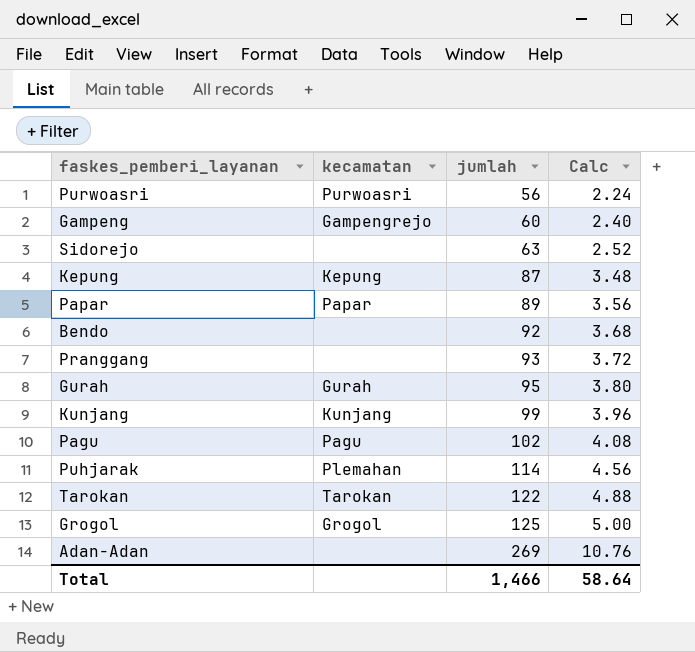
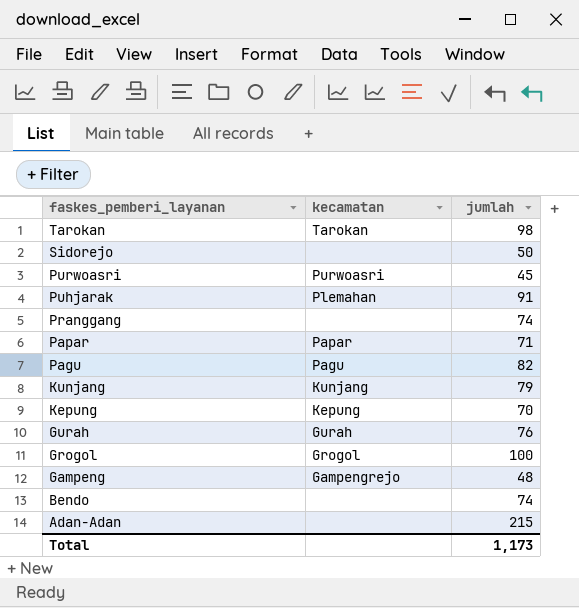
row order: jumlah ascending -> faskes_pemberi_layanan descending
column Calc | formula: [jumlah] * 0.04 -> none
Tarokan | jumlah: 122 -> 98
Sidorejo | jumlah: 63 -> 50
Purwoasri | jumlah: 56 -> 45
Puhjarak | jumlah: 114 -> 91
Pranggang | jumlah: 93 -> 74
Papar | jumlah: 89 -> 71
Pagu | jumlah: 102 -> 82
Kunjang | jumlah: 99 -> 79
Kepung | jumlah: 87 -> 70
Gurah | jumlah: 95 -> 76
Grogol | jumlah: 125 -> 100
Gampeng | jumlah: 60 -> 48
Bendo | jumlah: 92 -> 74
Adan-Adan | jumlah: 269 -> 215
Total | jumlah: 1,466 -> 1,173

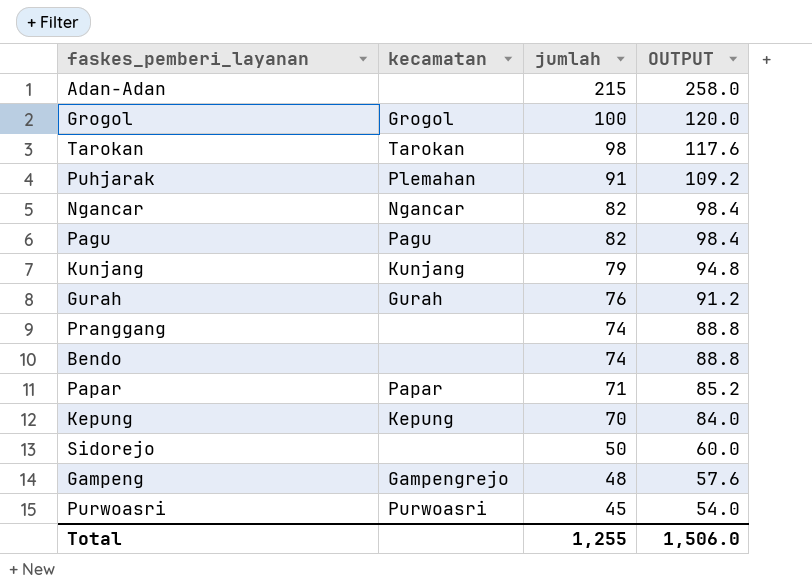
row order: faskes_pemberi_layanan descending -> jumlah descending
column OUTPUT | formula: none -> [jumlah] * 1.2
row Ngancar: none -> Ngancar | 82 | 98.4
Total | jumlah: 1,173 -> 1,255

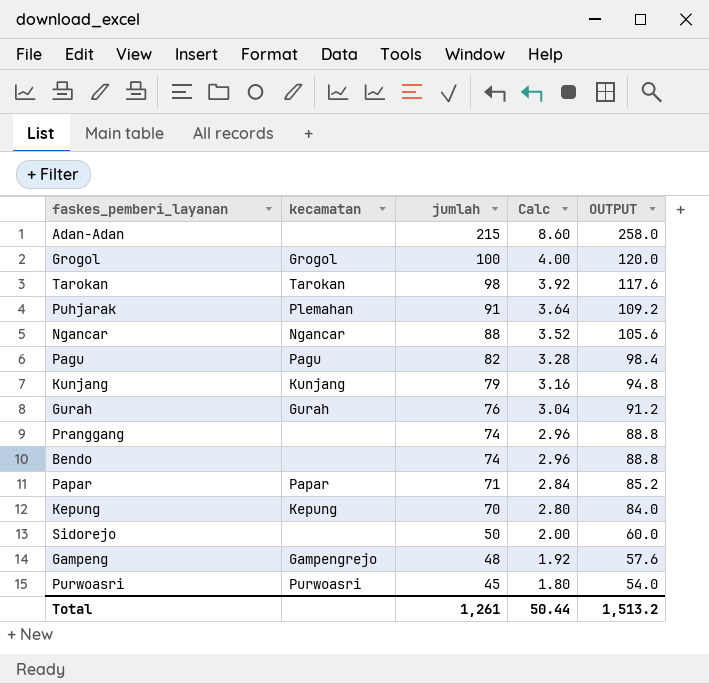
column Calc | formula: none -> [jumlah] * 0.04
Ngancar | jumlah: 82 -> 88
Ngancar | OUTPUT: 98.4 -> 105.6
Total | jumlah: 1,255 -> 1,261
Total | OUTPUT: 1,506.0 -> 1,513.2

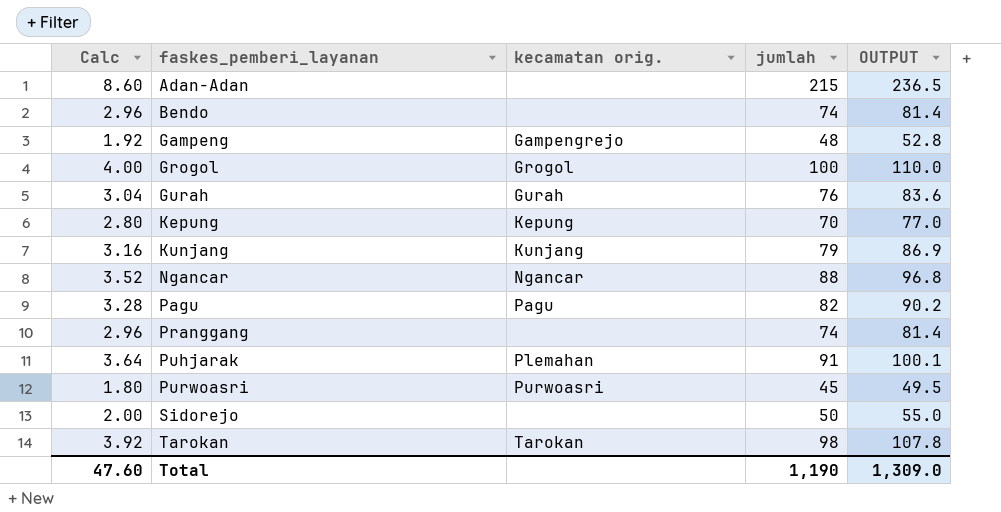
row order: jumlah descending -> faskes_pemberi_layanan ascending
column Calc | position: 4 -> 1
column name: kecamatan -> kecamatan orig.
column OUTPUT | formula: [jumlah] * 1.2 -> [jumlah] * 1.1
row Papar: Papar | 71 | 2.84 | 85.2 -> none
Total | Calc: 50.44 -> 47.60
Total | jumlah: 1,261 -> 1,190
Total | OUTPUT: 1,513.2 -> 1,309.0

